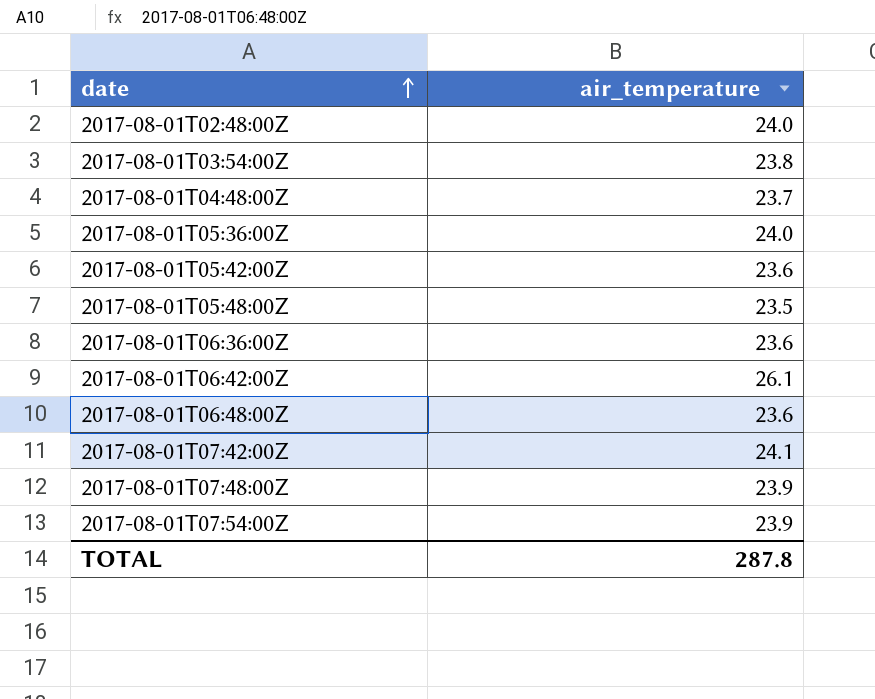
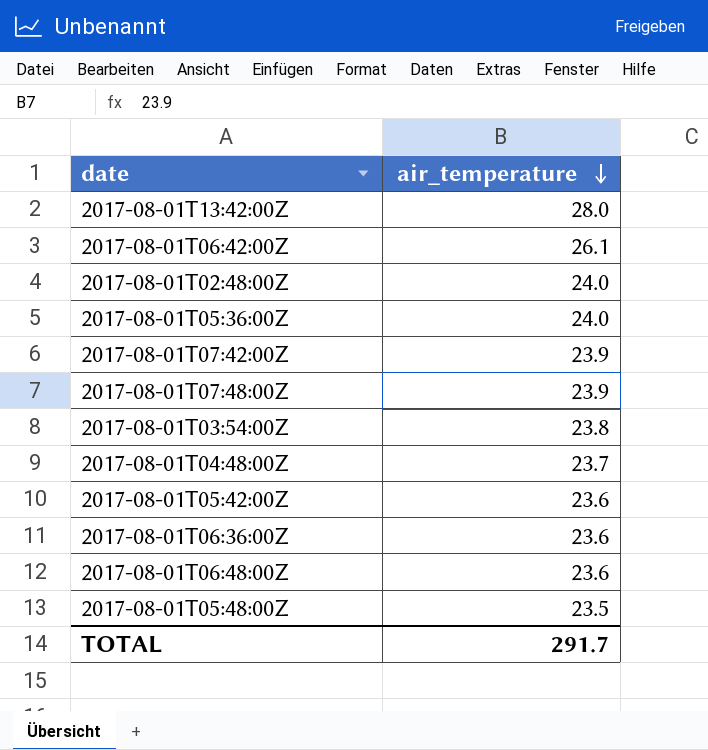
row order: date ascending -> air_temperature descending
row 2017-08-01T07:54:00Z: 23.9 -> none
row 2017-08-01T13:42:00Z: none -> 28.0
2017-08-01T07:42:00Z | air_temperature: 24.1 -> 23.9
TOTAL | air_temperature: 287.8 -> 291.7

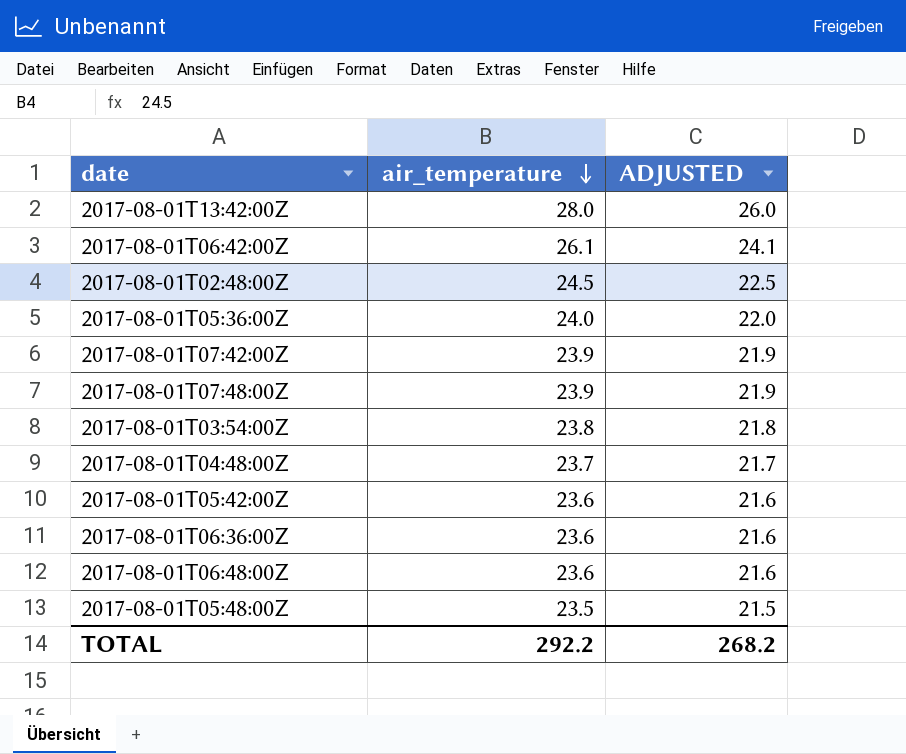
column ADJUSTED | formula: none -> [air_temperature] - 2
2017-08-01T02:48:00Z | air_temperature: 24.0 -> 24.5
TOTAL | air_temperature: 291.7 -> 292.2

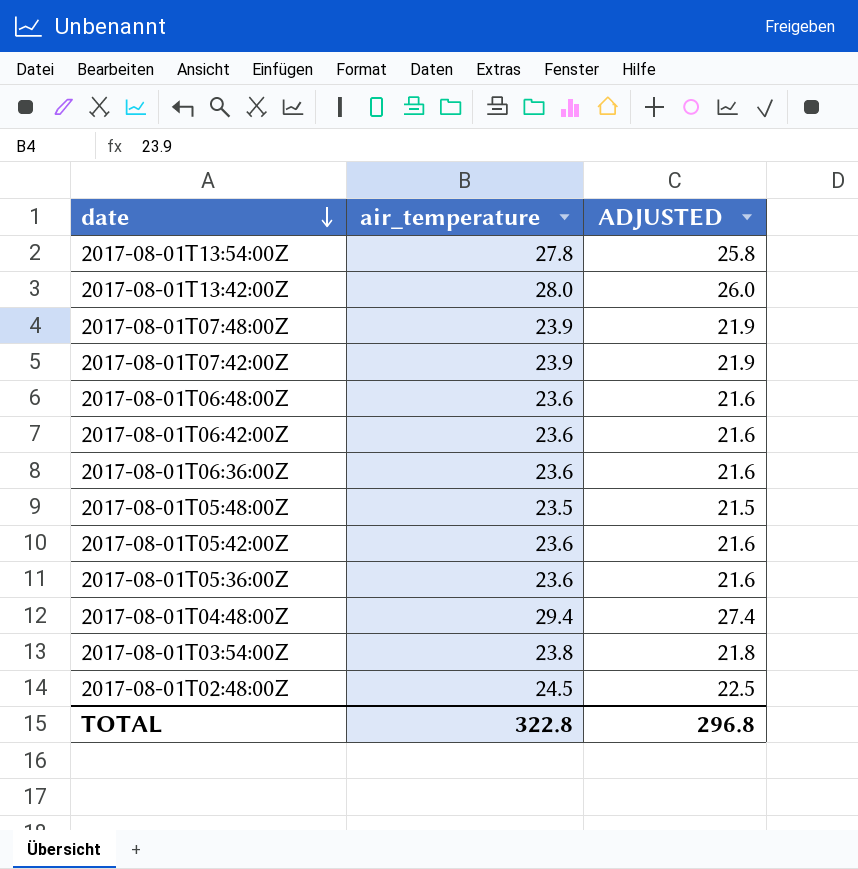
row order: air_temperature descending -> date descending
row 2017-08-01T13:54:00Z: none -> 27.8 | 25.8
2017-08-01T06:42:00Z | air_temperature: 26.1 -> 23.6
2017-08-01T06:42:00Z | ADJUSTED: 24.1 -> 21.6
2017-08-01T05:36:00Z | air_temperature: 24.0 -> 23.6
2017-08-01T05:36:00Z | ADJUSTED: 22.0 -> 21.6
2017-08-01T04:48:00Z | air_temperature: 23.7 -> 29.4
2017-08-01T04:48:00Z | ADJUSTED: 21.7 -> 27.4
TOTAL | air_temperature: 292.2 -> 322.8
TOTAL | ADJUSTED: 268.2 -> 296.8

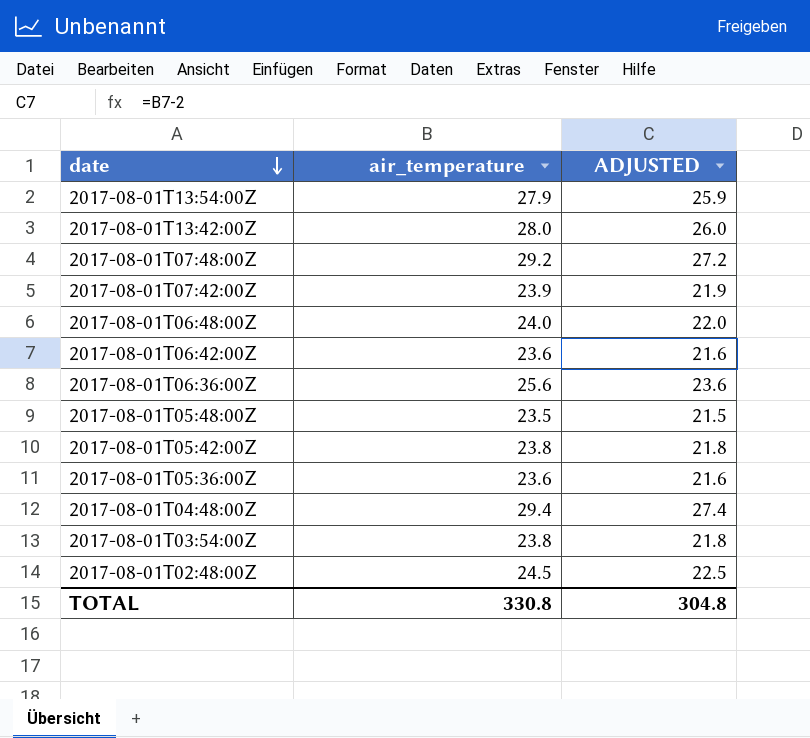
2017-08-01T13:54:00Z | air_temperature: 27.8 -> 27.9
2017-08-01T13:54:00Z | ADJUSTED: 25.8 -> 25.9
2017-08-01T07:48:00Z | air_temperature: 23.9 -> 29.2
2017-08-01T07:48:00Z | ADJUSTED: 21.9 -> 27.2
2017-08-01T06:48:00Z | air_temperature: 23.6 -> 24.0
2017-08-01T06:48:00Z | ADJUSTED: 21.6 -> 22.0
2017-08-01T06:36:00Z | air_temperature: 23.6 -> 25.6
2017-08-01T06:36:00Z | ADJUSTED: 21.6 -> 23.6
2017-08-01T05:42:00Z | air_temperature: 23.6 -> 23.8
2017-08-01T05:42:00Z | ADJUSTED: 21.6 -> 21.8
TOTAL | air_temperature: 322.8 -> 330.8
TOTAL | ADJUSTED: 296.8 -> 304.8

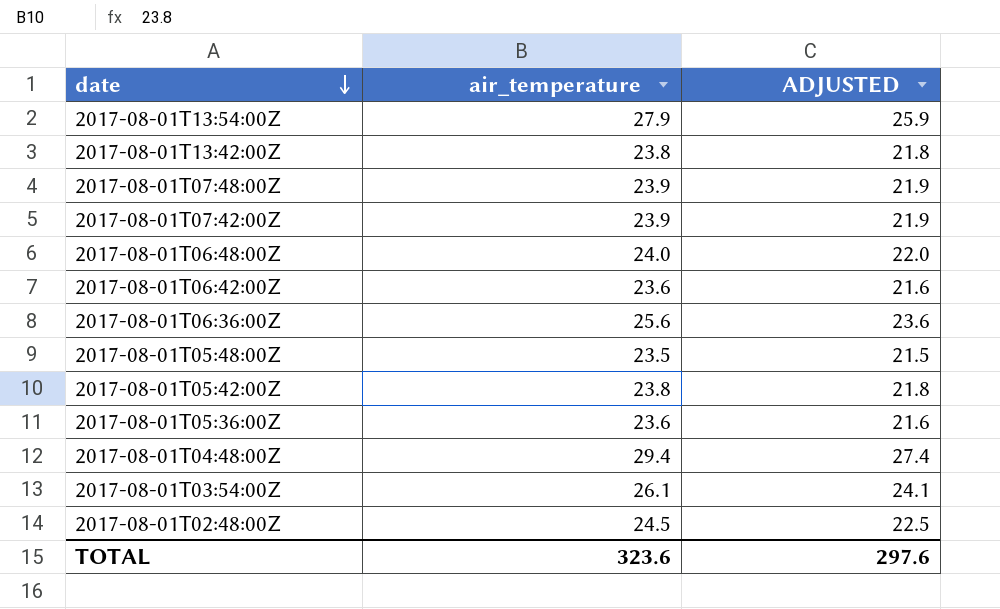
2017-08-01T13:42:00Z | air_temperature: 28.0 -> 23.8
2017-08-01T13:42:00Z | ADJUSTED: 26.0 -> 21.8
2017-08-01T07:48:00Z | air_temperature: 29.2 -> 23.9
2017-08-01T07:48:00Z | ADJUSTED: 27.2 -> 21.9
2017-08-01T03:54:00Z | air_temperature: 23.8 -> 26.1
2017-08-01T03:54:00Z | ADJUSTED: 21.8 -> 24.1
TOTAL | air_temperature: 330.8 -> 323.6
TOTAL | ADJUSTED: 304.8 -> 297.6

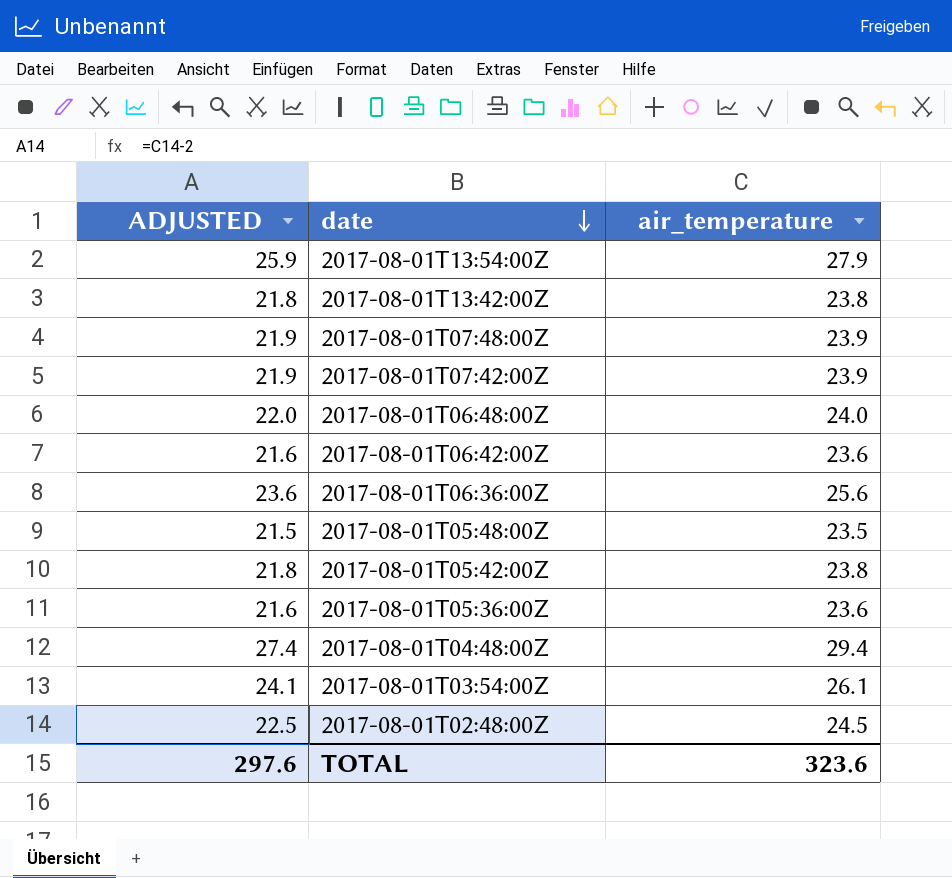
column ADJUSTED | position: 3 -> 1

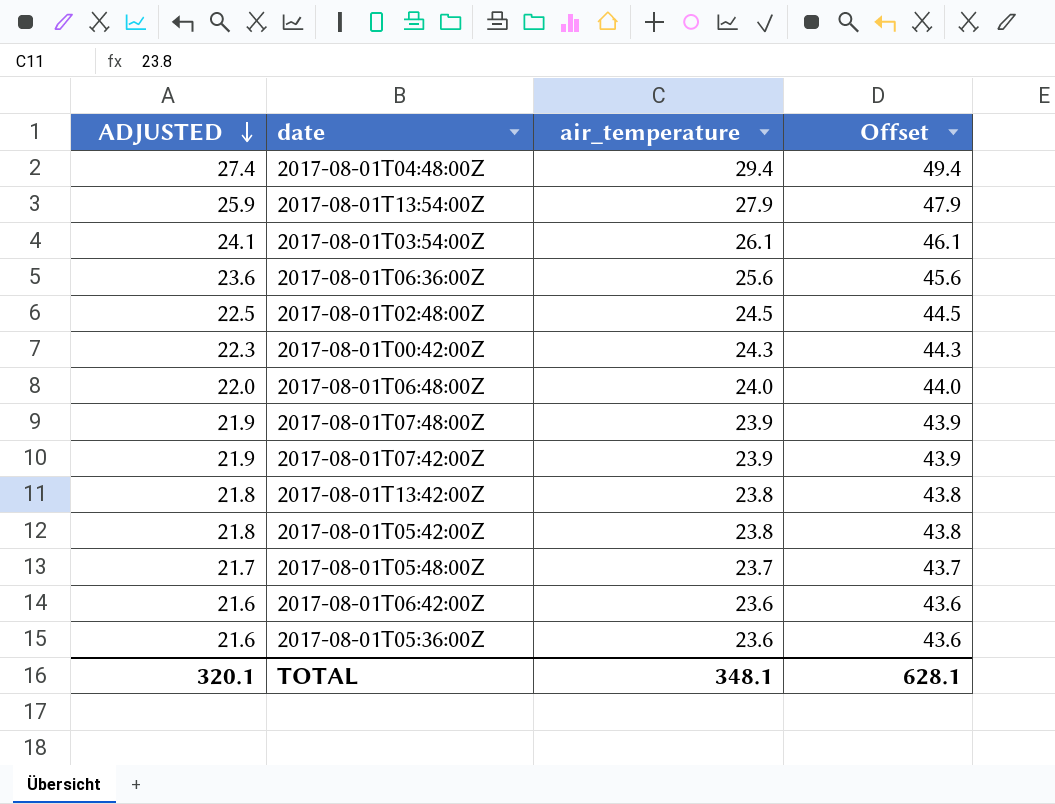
row order: date descending -> ADJUSTED descending
column Offset | formula: none -> [air_temperature] + 20
row 2017-08-01T00:42:00Z: none -> 22.3 | 24.3 | 44.3
2017-08-01T05:48:00Z | ADJUSTED: 21.5 -> 21.7
2017-08-01T05:48:00Z | air_temperature: 23.5 -> 23.7
TOTAL | ADJUSTED: 297.6 -> 320.1
TOTAL | air_temperature: 323.6 -> 348.1

